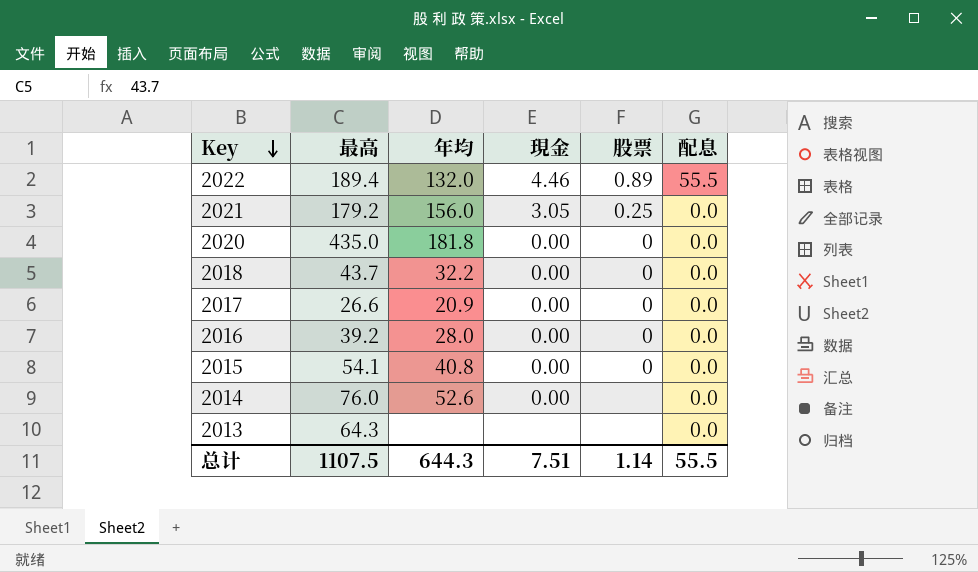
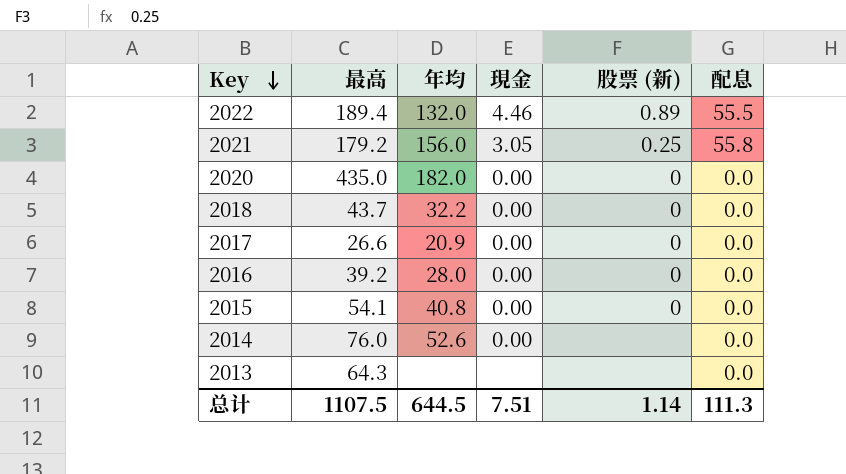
column name: 股票 -> 股票 (新)
2021 | 配息: 0.0 -> 55.8
2020 | 年均: 181.8 -> 182.0
总计 | 年均: 644.3 -> 644.5
总计 | 配息: 55.5 -> 111.3

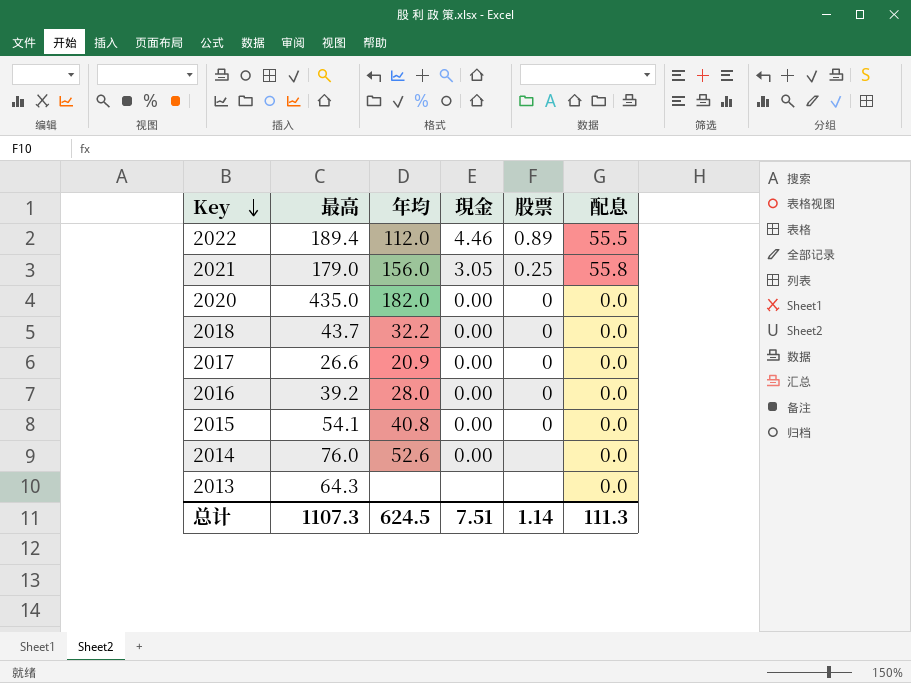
column name: 股票 (新) -> 股票
2022 | 年均: 132.0 -> 112.0
2021 | 最高: 179.2 -> 179.0
总计 | 最高: 1107.5 -> 1107.3
总计 | 年均: 644.5 -> 624.5

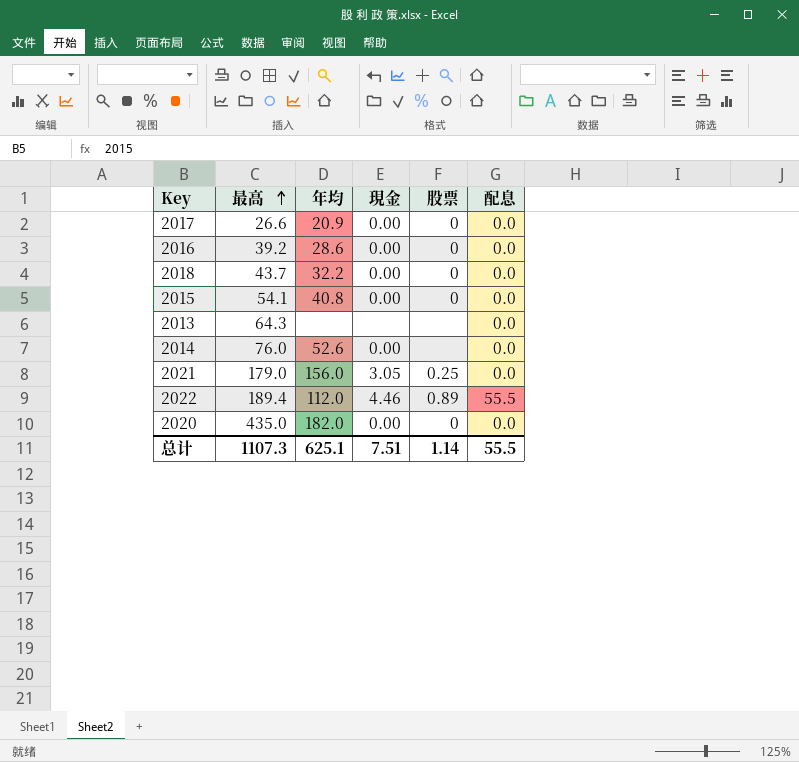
row order: Key descending -> 最高 ascending
2016 | 年均: 28.0 -> 28.6
2021 | 配息: 55.8 -> 0.0
总计 | 年均: 624.5 -> 625.1
总计 | 配息: 111.3 -> 55.5

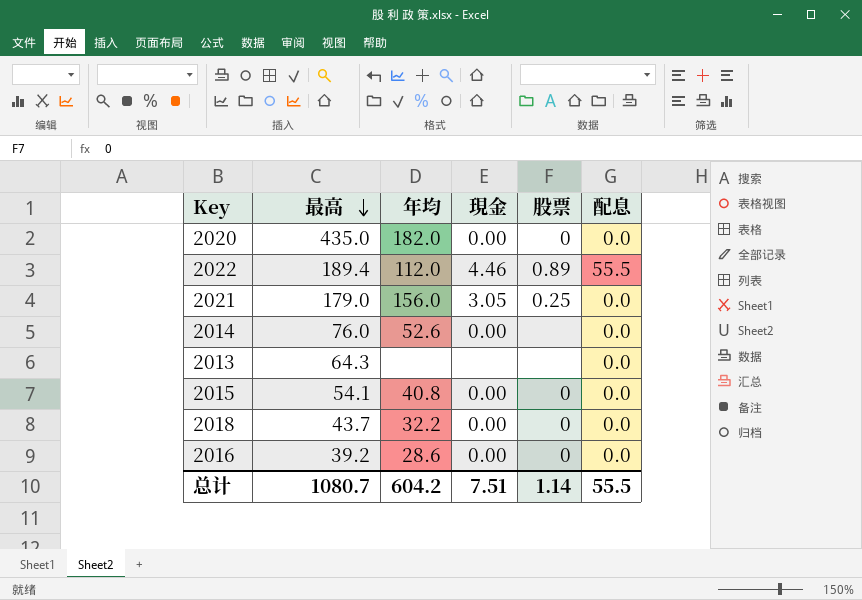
row order: 最高 ascending -> 最高 descending
row 2017: 26.6 | 20.9 | 0.00 | 0 | 0.0 -> none
总计 | 最高: 1107.3 -> 1080.7
总计 | 年均: 625.1 -> 604.2

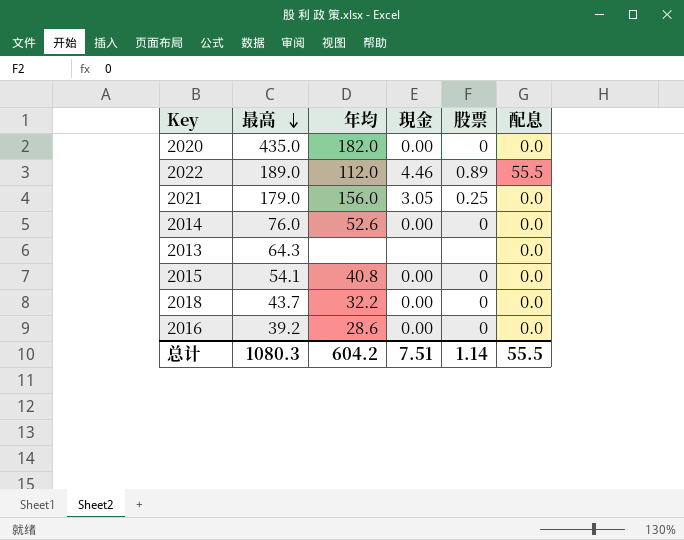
2022 | 最高: 189.4 -> 189.0
2014 | 股票: none -> 0
总计 | 最高: 1080.7 -> 1080.3

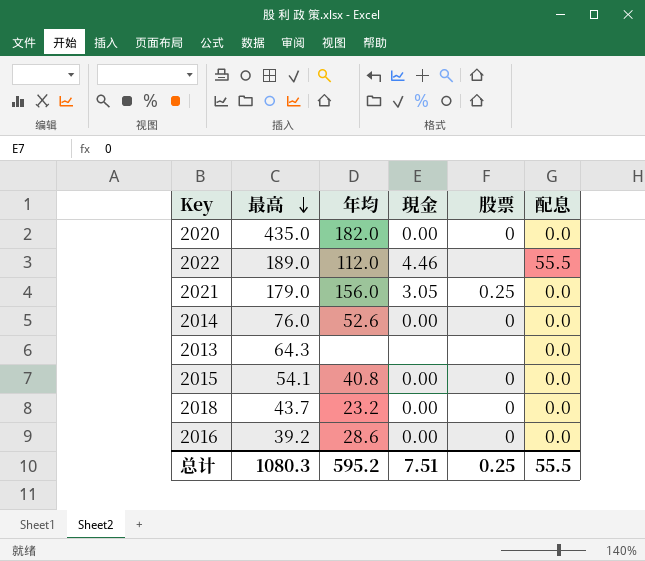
2022 | 股票: 0.89 -> none
2018 | 年均: 32.2 -> 23.2
总计 | 年均: 604.2 -> 595.2
总计 | 股票: 1.14 -> 0.25

